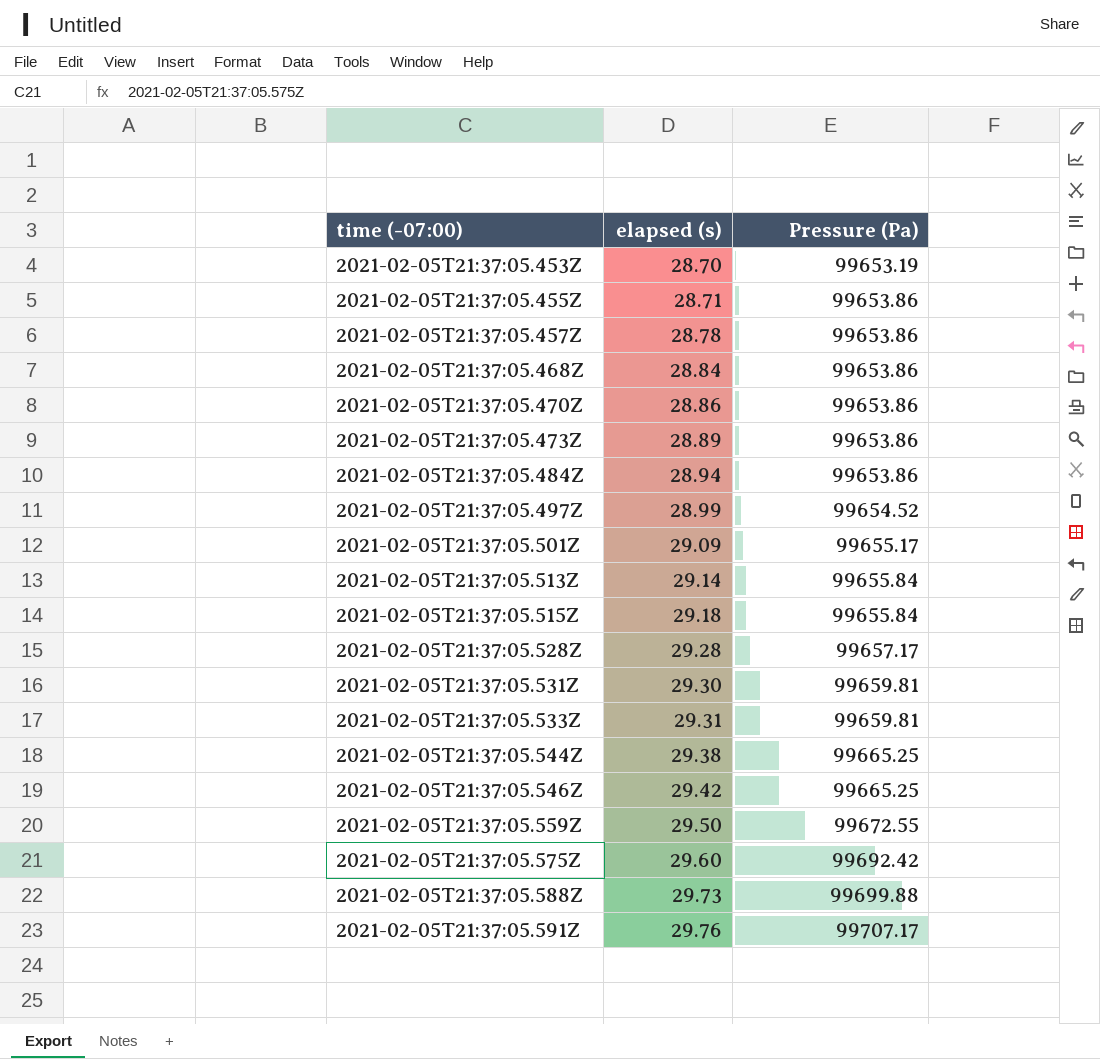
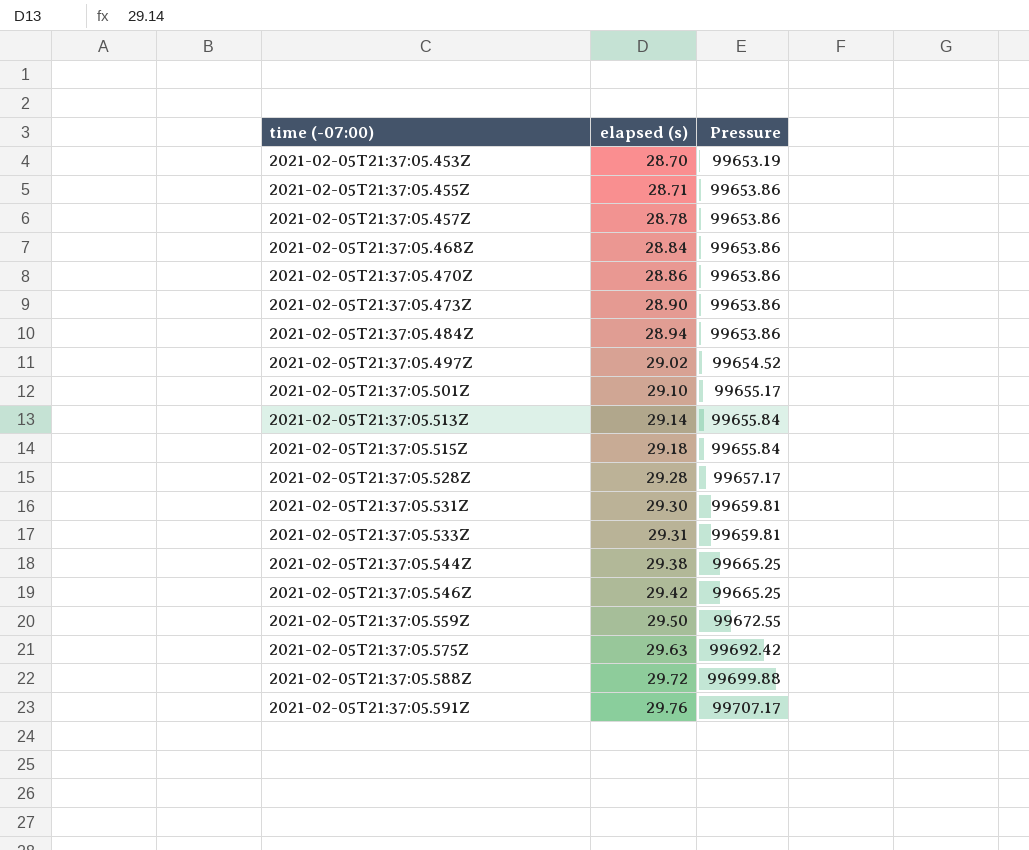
column name: Pressure (Pa) -> Pressure
2021-02-05T21:37:05.473Z | elapsed (s): 28.89 -> 28.90
2021-02-05T21:37:05.497Z | elapsed (s): 28.99 -> 29.02
2021-02-05T21:37:05.501Z | elapsed (s): 29.09 -> 29.10
2021-02-05T21:37:05.575Z | elapsed (s): 29.60 -> 29.63
2021-02-05T21:37:05.588Z | elapsed (s): 29.73 -> 29.72

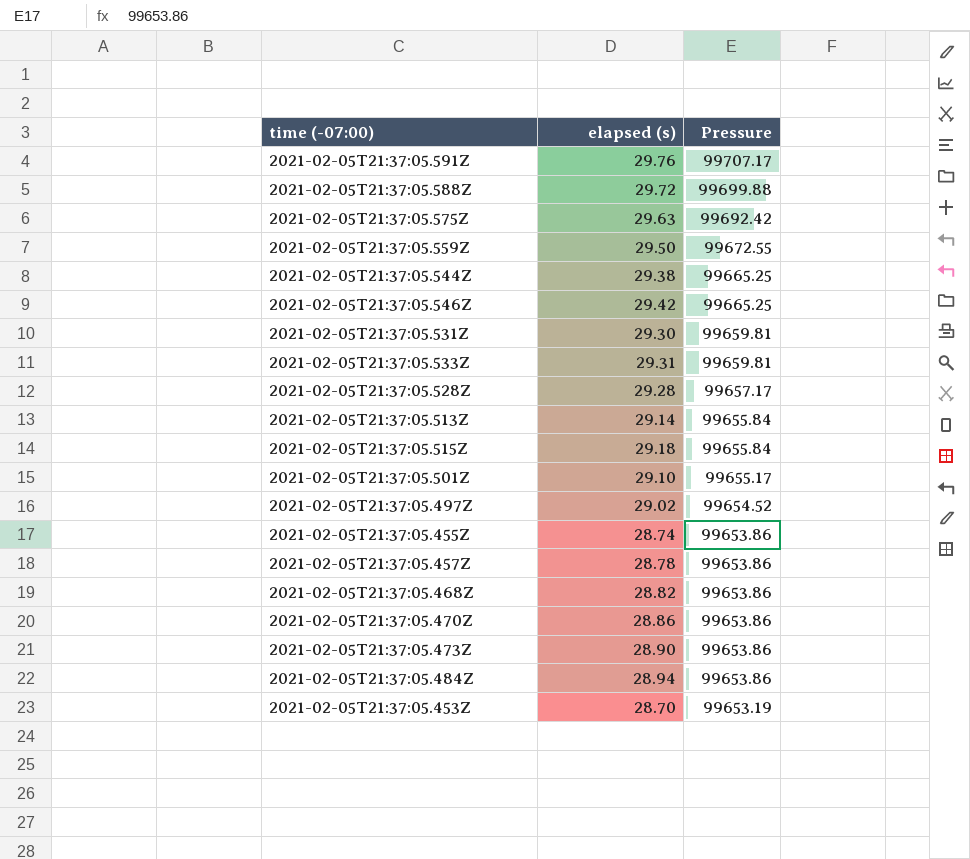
row order: time (-07:00) ascending -> Pressure descending
2021-02-05T21:37:05.455Z | elapsed (s): 28.71 -> 28.74
2021-02-05T21:37:05.468Z | elapsed (s): 28.84 -> 28.82

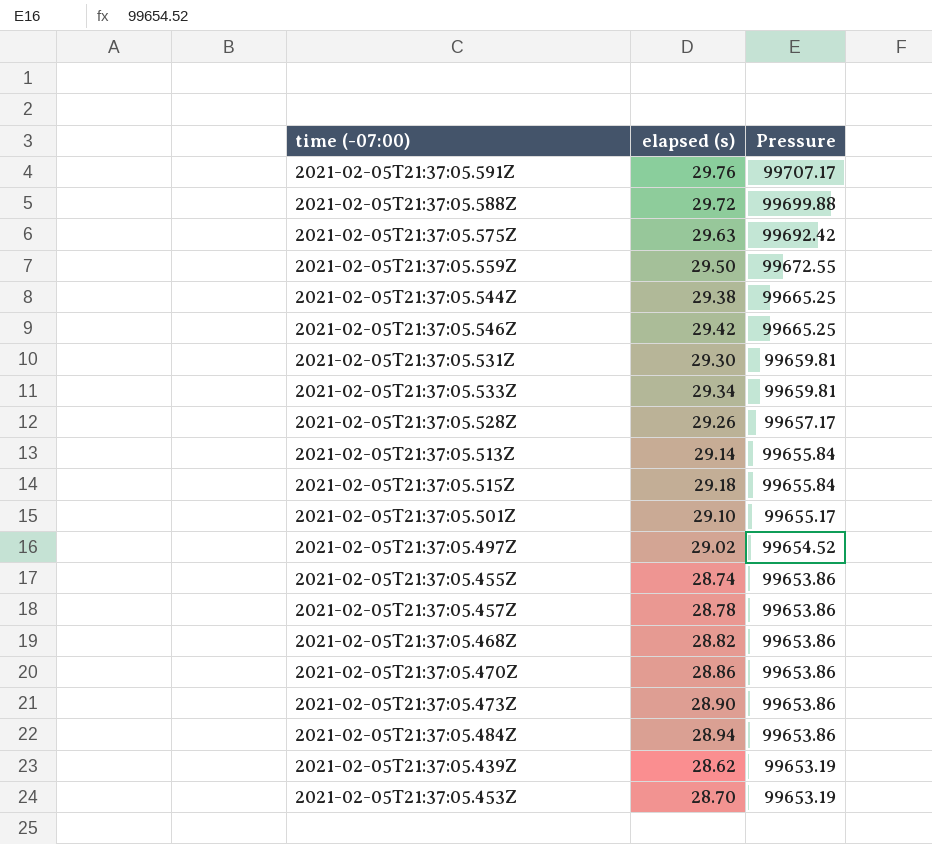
2021-02-05T21:37:05.533Z | elapsed (s): 29.31 -> 29.34
2021-02-05T21:37:05.528Z | elapsed (s): 29.28 -> 29.26
row 2021-02-05T21:37:05.439Z: none -> 28.62 | 99653.19

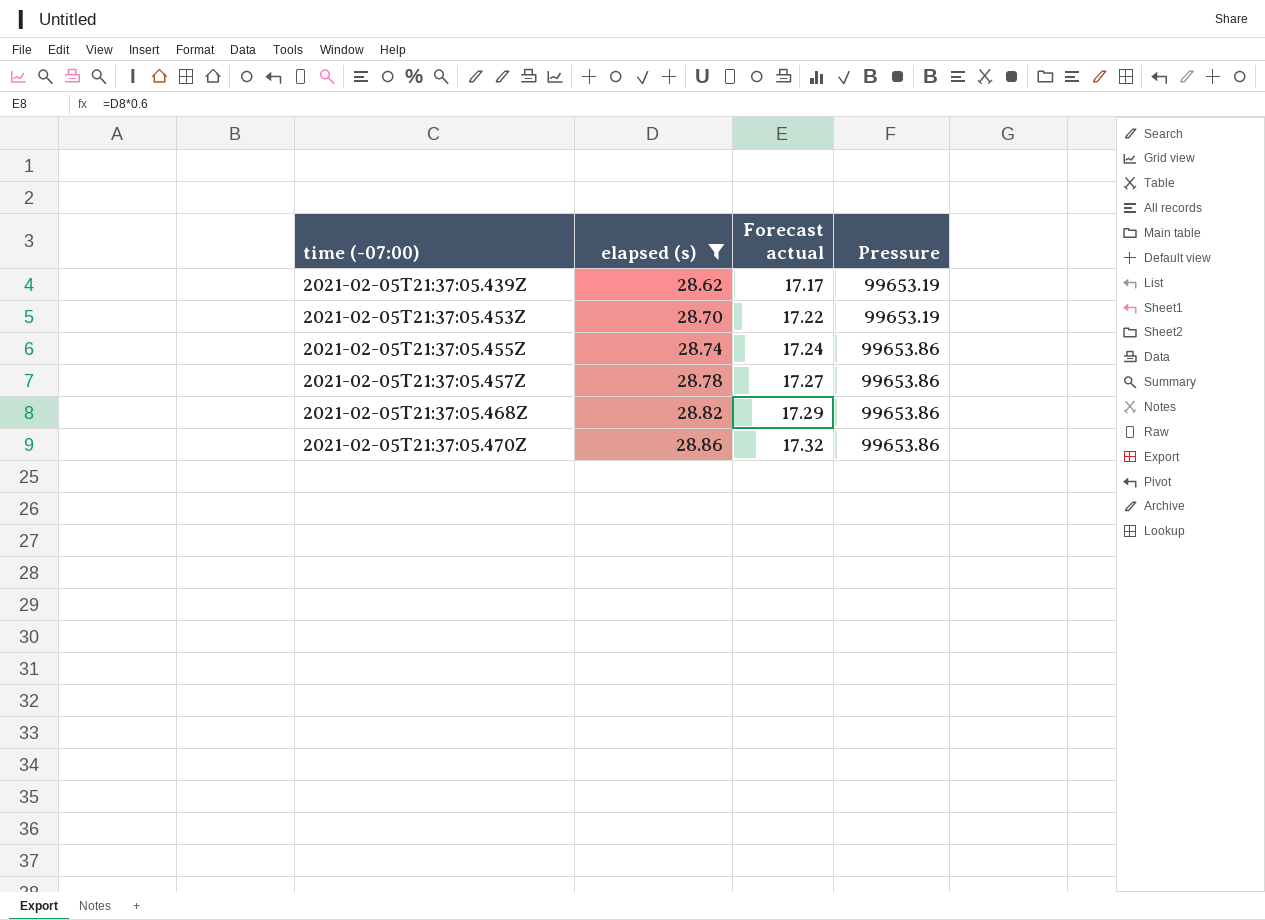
filter: none -> elapsed (s) <= 28.86
row order: Pressure descending -> time (-07:00) ascending
column Forecast actual | formula: none -> [elapsed (s)] * 0.6

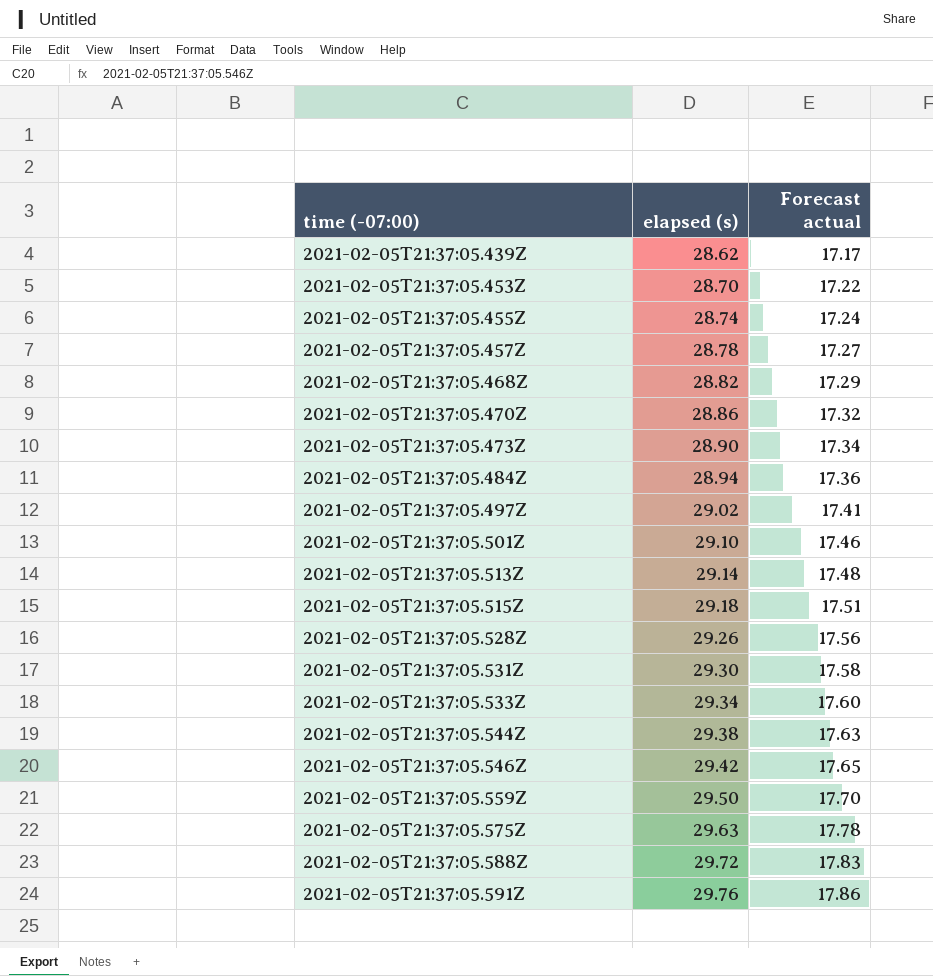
filter: elapsed (s) <= 28.86 -> none
column Pressure | position: 4 -> none

